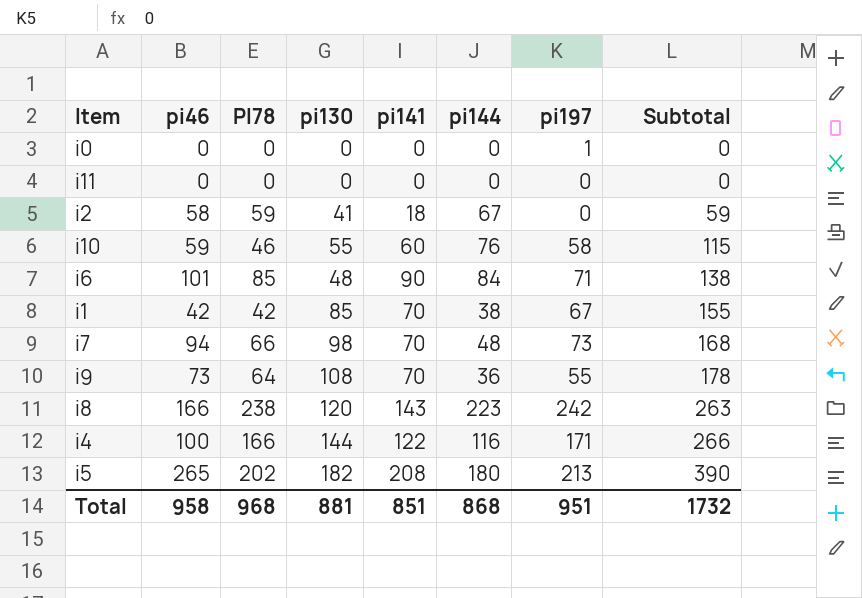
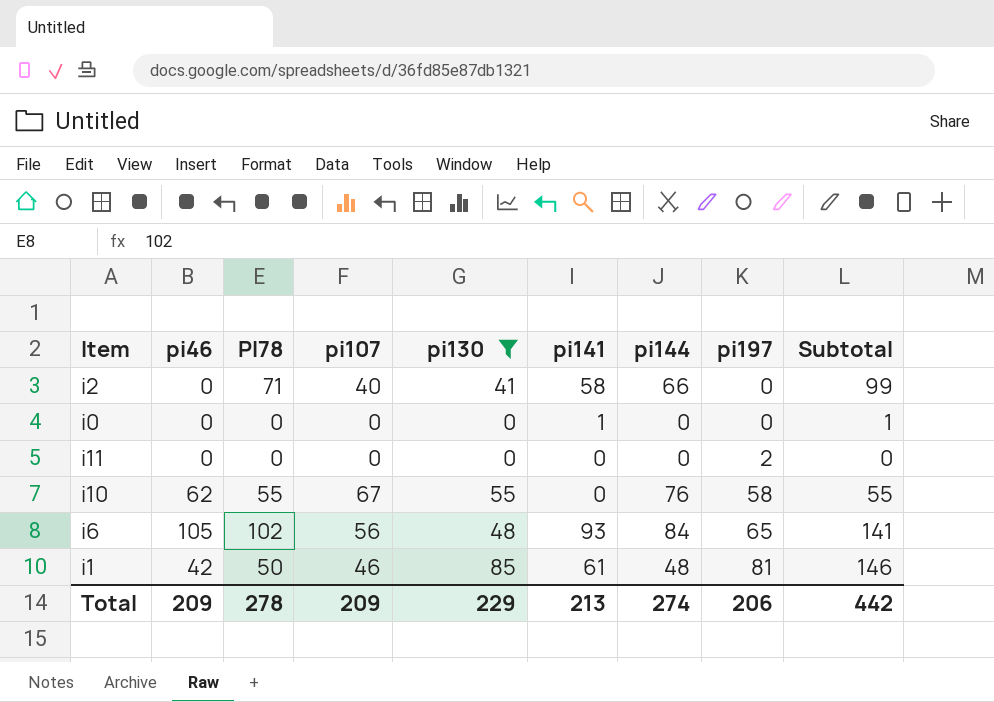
filter: none -> pi130 <= 85
row order: Subtotal ascending -> pi197 ascending
column pi107 | position: none -> 4
i2 | pi46: 58 -> 0
i2 | PI78: 59 -> 71
i2 | pi141: 18 -> 58
i2 | pi144: 67 -> 66
i2 | Subtotal: 59 -> 99
i0 | pi141: 0 -> 1
i0 | pi197: 1 -> 0
i0 | Subtotal: 0 -> 1
i11 | pi197: 0 -> 2
i10 | pi46: 59 -> 62
i10 | PI78: 46 -> 55
i10 | pi141: 60 -> 0
i10 | Subtotal: 115 -> 55
i6 | pi46: 101 -> 105
i6 | PI78: 85 -> 102
i6 | pi141: 90 -> 93
i6 | pi197: 71 -> 65
i6 | Subtotal: 138 -> 141
i1 | PI78: 42 -> 50
i1 | pi141: 70 -> 61
i1 | pi144: 38 -> 48
i1 | pi197: 67 -> 81
i1 | Subtotal: 155 -> 146
Total | pi46: 958 -> 209
Total | PI78: 968 -> 278
Total | pi130: 881 -> 229
Total | pi141: 851 -> 213
Total | pi144: 868 -> 274
Total | pi197: 951 -> 206
Total | Subtotal: 1732 -> 442

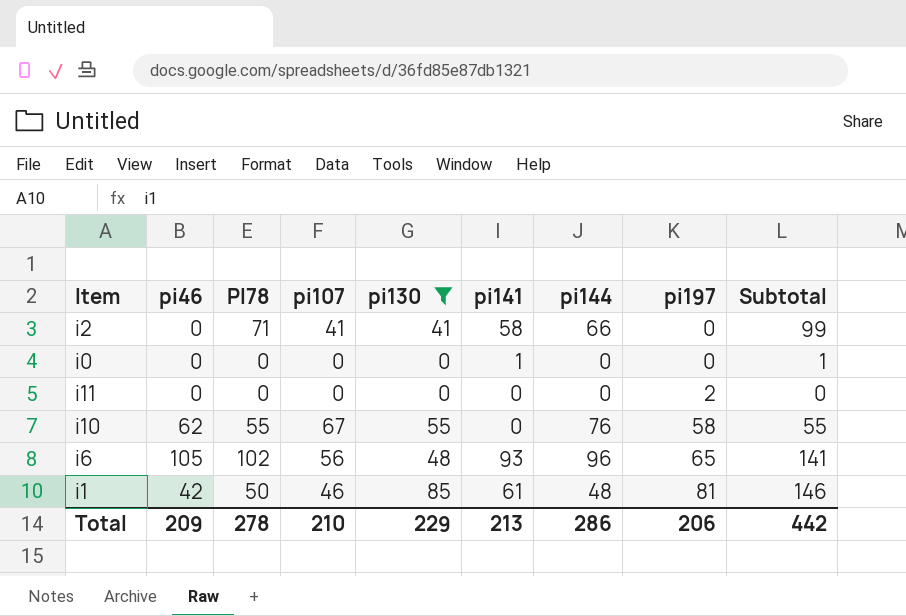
i2 | pi107: 40 -> 41
i6 | pi144: 84 -> 96
Total | pi107: 209 -> 210
Total | pi144: 274 -> 286

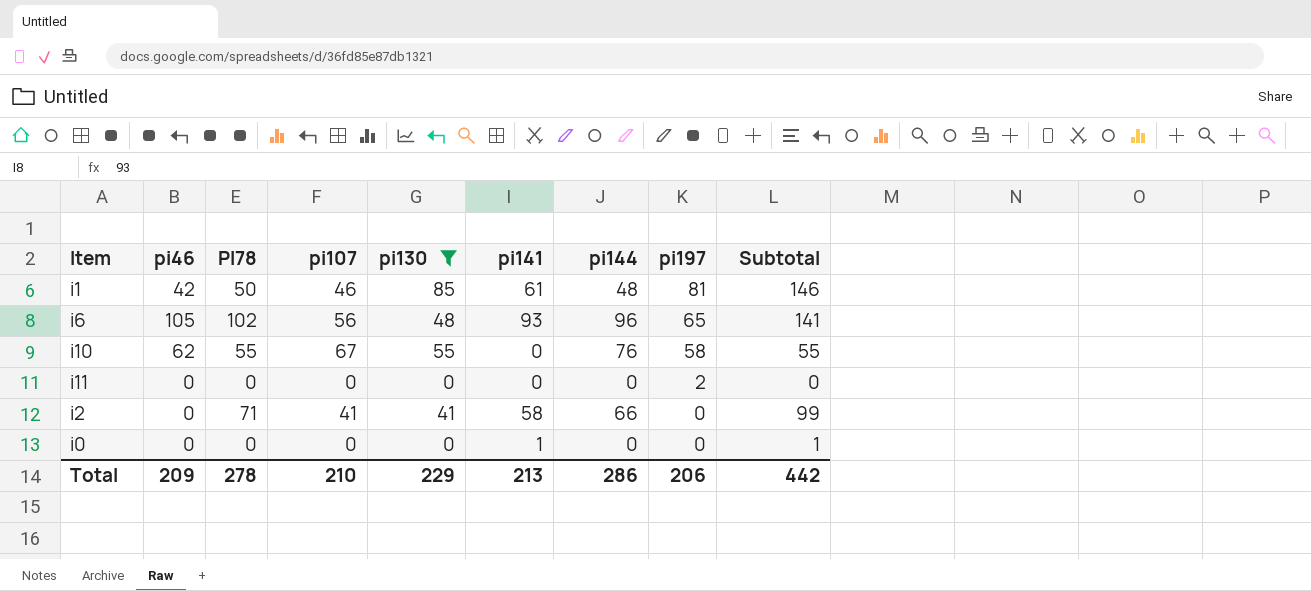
row order: pi197 ascending -> pi197 descending

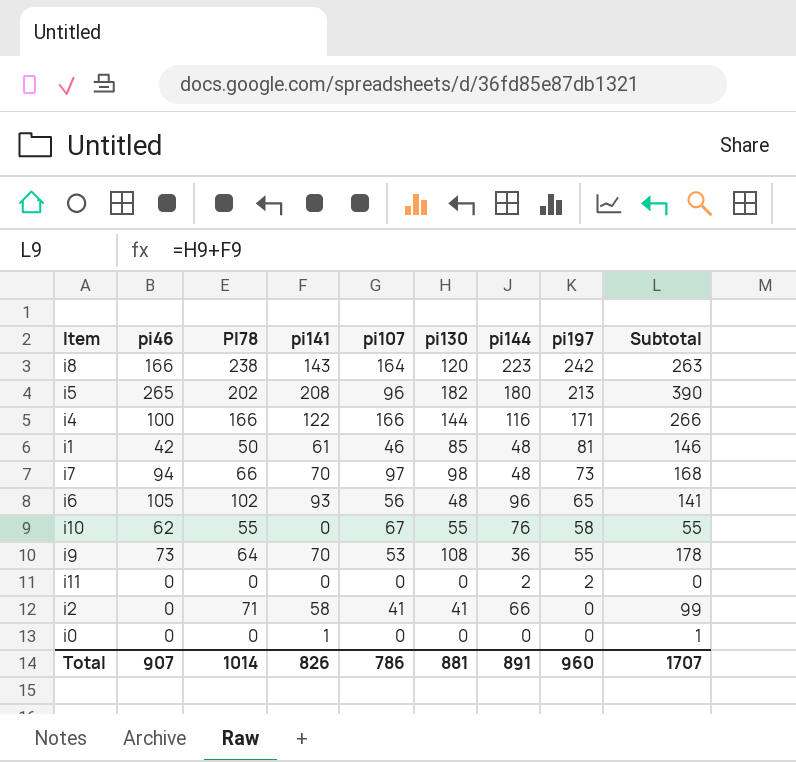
filter: pi130 <= 85 -> none
column pi141 | position: 6 -> 4
i11 | pi144: 0 -> 2
Total | pi46: 209 -> 907
Total | PI78: 278 -> 1014
Total | pi141: 213 -> 826
Total | pi107: 210 -> 786
Total | pi130: 229 -> 881
Total | pi144: 286 -> 891
Total | pi197: 206 -> 960
Total | Subtotal: 442 -> 1707

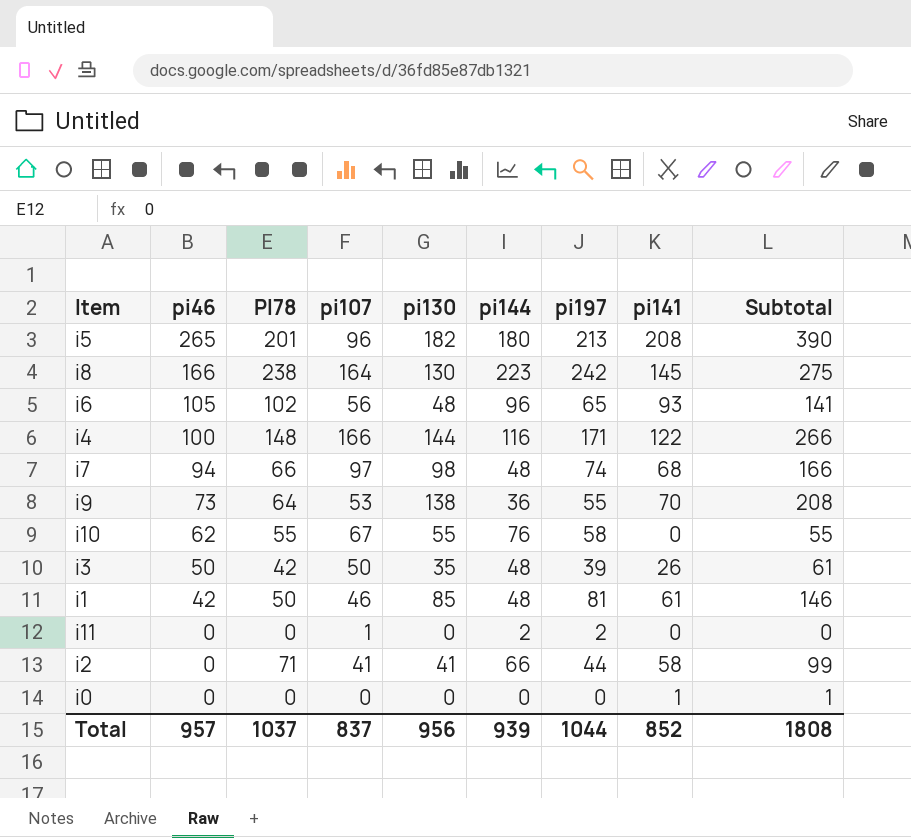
row order: pi197 descending -> pi46 descending
column pi141 | position: 4 -> 8
i5 | PI78: 202 -> 201
i8 | pi130: 120 -> 130
i8 | pi141: 143 -> 145
i8 | Subtotal: 263 -> 275
i4 | PI78: 166 -> 148
i7 | pi197: 73 -> 74
i7 | pi141: 70 -> 68
i7 | Subtotal: 168 -> 166
i9 | pi130: 108 -> 138
i9 | Subtotal: 178 -> 208
row i3: none -> 50 | 42 | 50 | 35 | 48 | 39 | 26 | 61
i11 | pi107: 0 -> 1
i2 | pi197: 0 -> 44
Total | pi46: 907 -> 957
Total | PI78: 1014 -> 1037
Total | pi107: 786 -> 837
Total | pi130: 881 -> 956
Total | pi144: 891 -> 939
Total | pi197: 960 -> 1044
Total | pi141: 826 -> 852
Total | Subtotal: 1707 -> 1808

